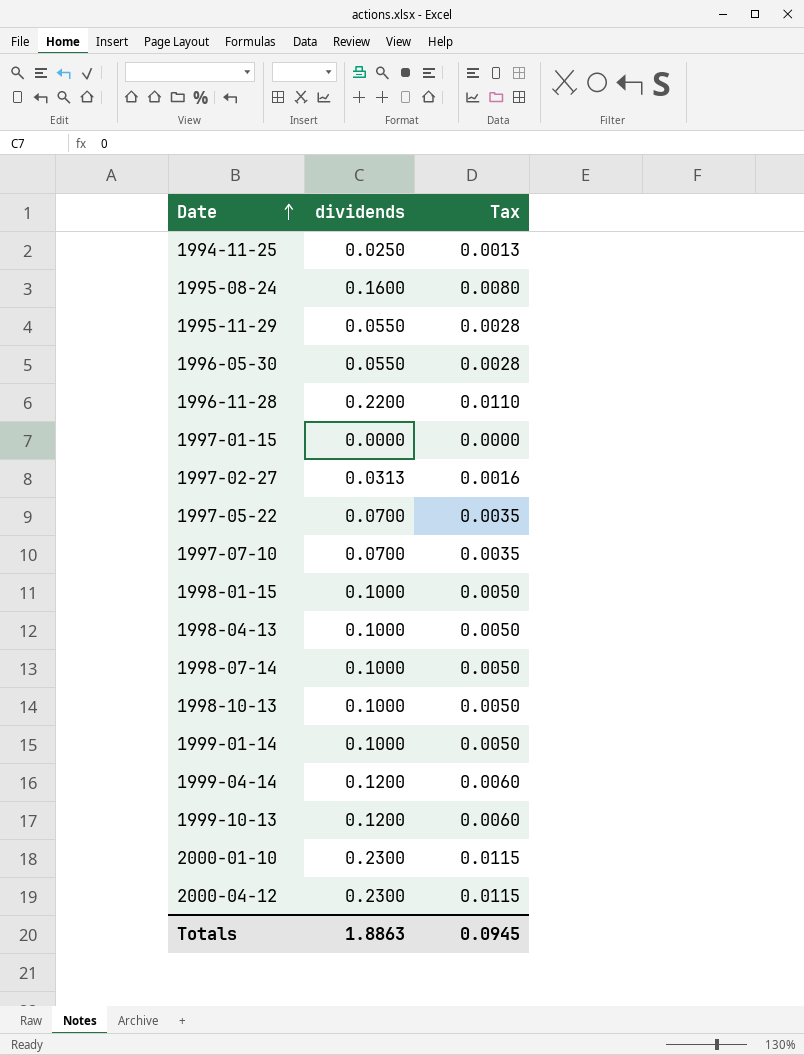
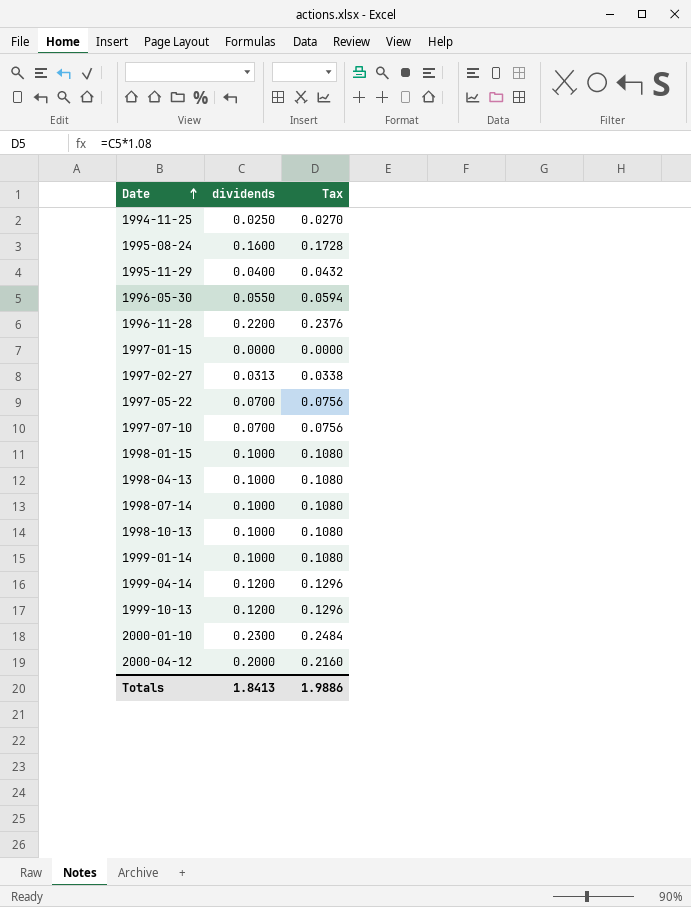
column Tax | formula: [dividends] * 0.05 -> [dividends] * 1.08
1995-11-29 | dividends: 0.0550 -> 0.0400
2000-04-12 | dividends: 0.2300 -> 0.2000
Totals | dividends: 1.8863 -> 1.8413
Totals | Tax: 0.0945 -> 1.9886

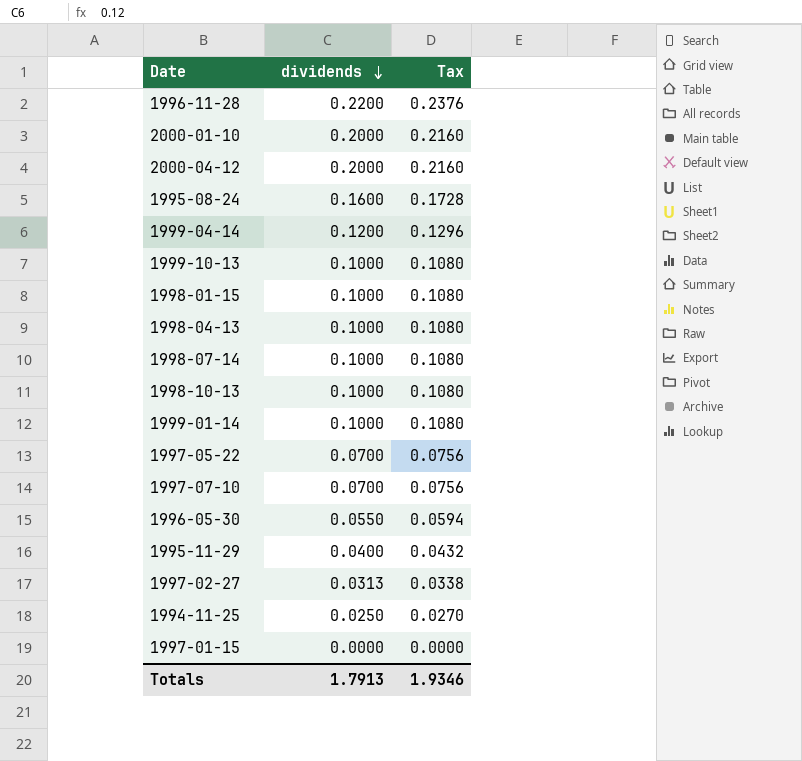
row order: Date ascending -> dividends descending
2000-01-10 | dividends: 0.2300 -> 0.2000
2000-01-10 | Tax: 0.2484 -> 0.2160
1999-10-13 | dividends: 0.1200 -> 0.1000
1999-10-13 | Tax: 0.1296 -> 0.1080
Totals | dividends: 1.8413 -> 1.7913
Totals | Tax: 1.9886 -> 1.9346

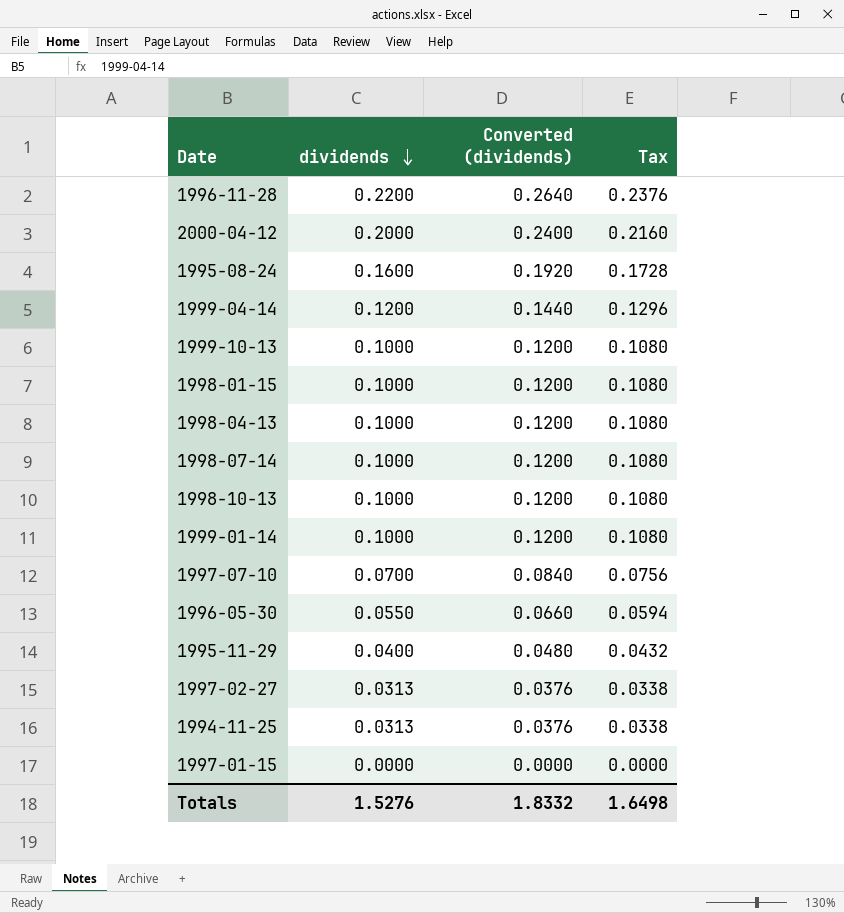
column Converted (dividends) | formula: none -> [dividends] * 1.2
row 2000-01-10: 0.2000 | 0.2160 -> none
row 1997-05-22: 0.0700 | 0.0756 -> none
1994-11-25 | dividends: 0.0250 -> 0.0313
1994-11-25 | Tax: 0.0270 -> 0.0338
Totals | dividends: 1.7913 -> 1.5276
Totals | Tax: 1.9346 -> 1.6498

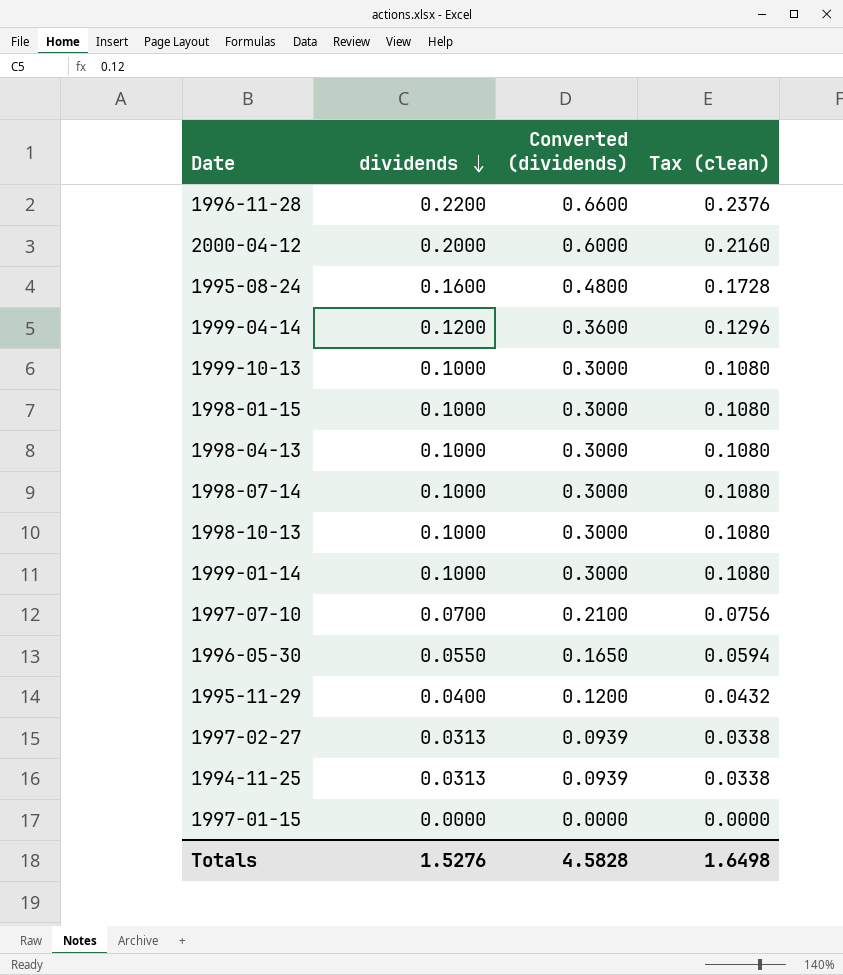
column Converted (dividends) | formula: [dividends] * 1.2 -> [dividends] * 3
column name: Tax -> Tax (clean)
Totals | Converted (dividends): 1.8332 -> 4.5828

